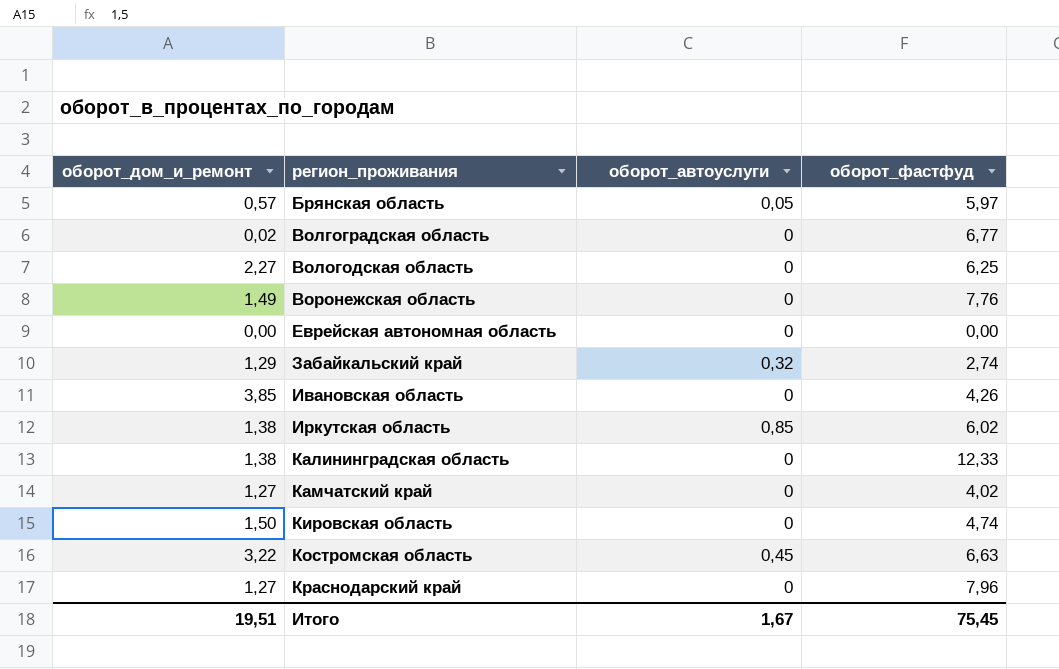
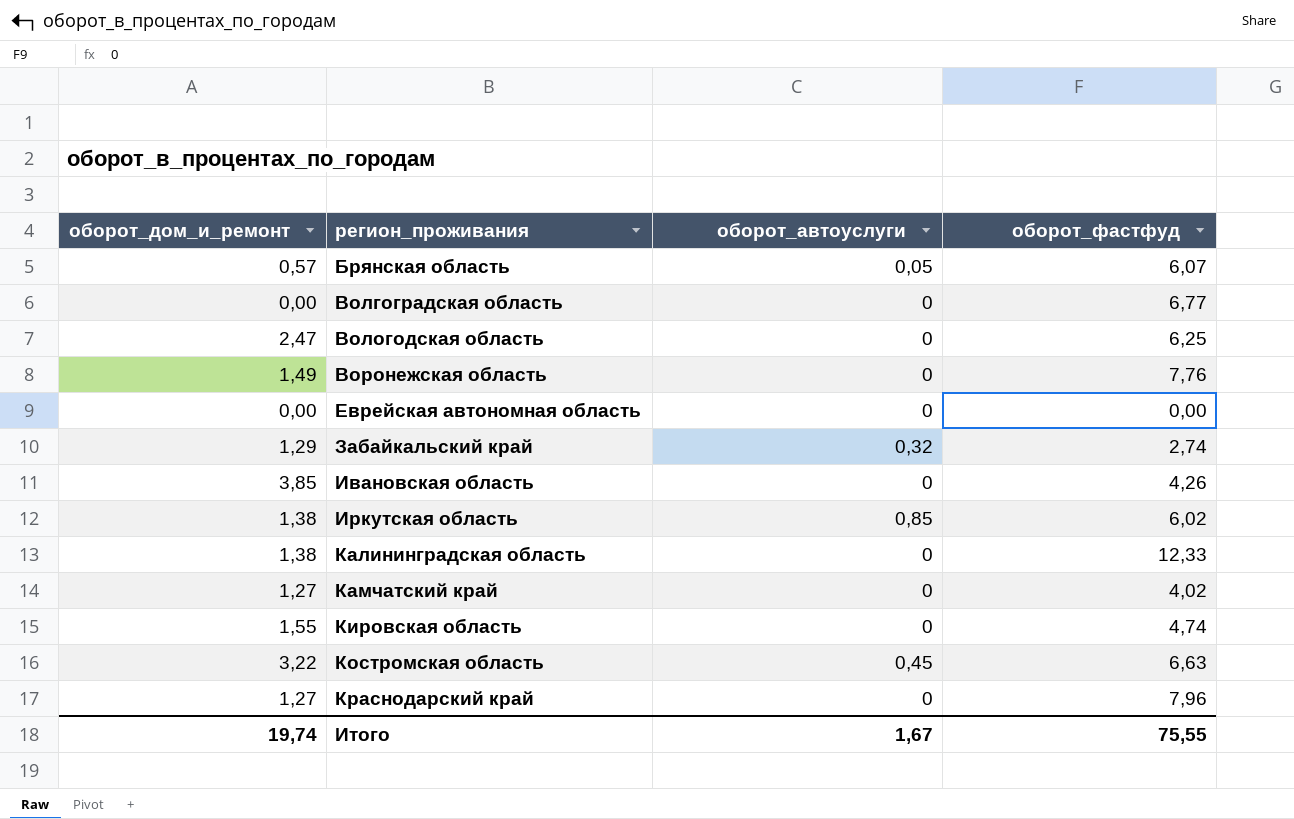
Брянская область | оборот_фастфуд: 5,97 -> 6,07
Волгоградская область | оборот_дом_и_ремонт: 0,02 -> 0,00
Вологодская область | оборот_дом_и_ремонт: 2,27 -> 2,47
Кировская область | оборот_дом_и_ремонт: 1,50 -> 1,55
Итого | оборот_дом_и_ремонт: 19,51 -> 19,74
Итого | оборот_фастфуд: 75,45 -> 75,55

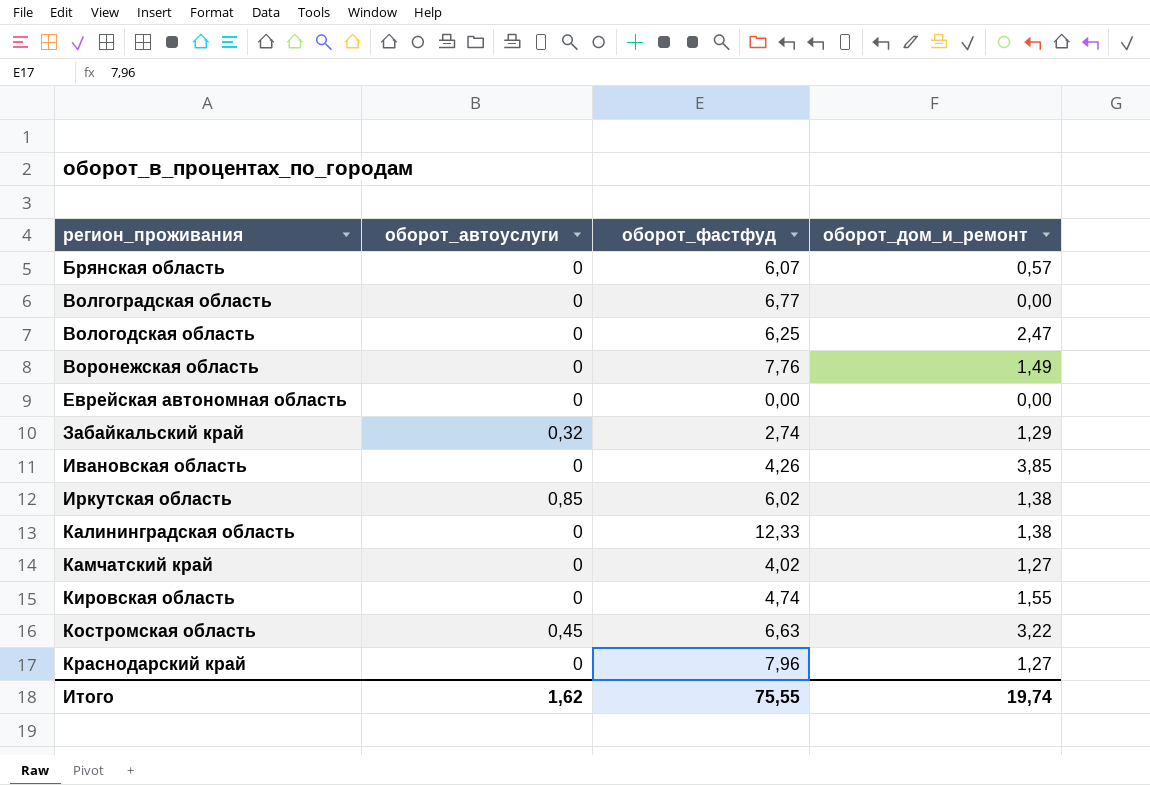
column оборот_дом_и_ремонт | position: 1 -> 4
Брянская область | оборот_автоуслуги: 0,05 -> 0
Итого | оборот_автоуслуги: 1,67 -> 1,62

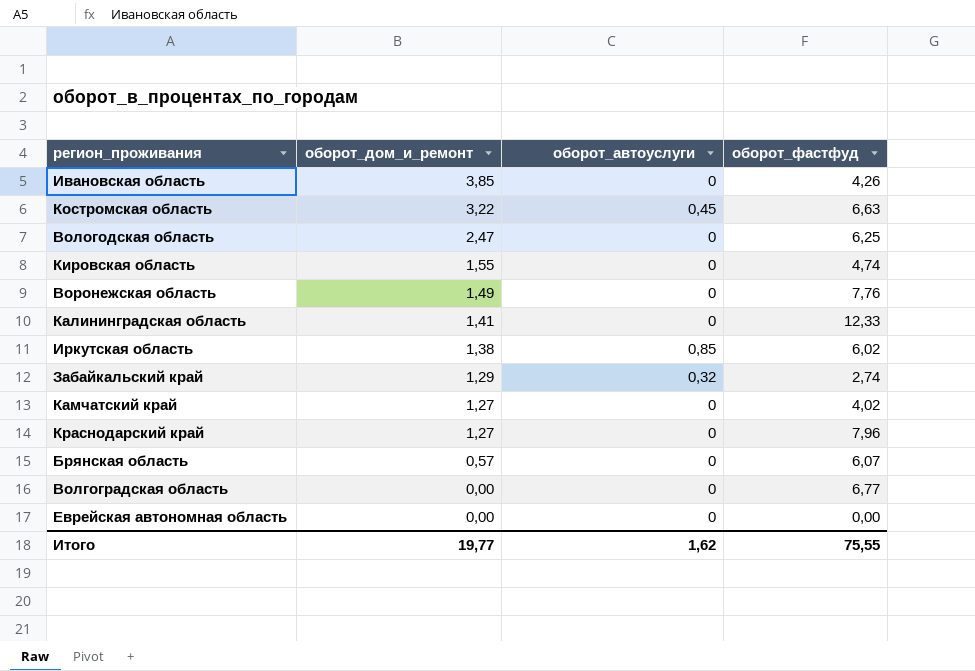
row order: регион_проживания ascending -> оборот_дом_и_ремонт descending
column оборот_дом_и_ремонт | position: 4 -> 2
Калининградская область | оборот_дом_и_ремонт: 1,38 -> 1,41
Итого | оборот_дом_и_ремонт: 19,74 -> 19,77

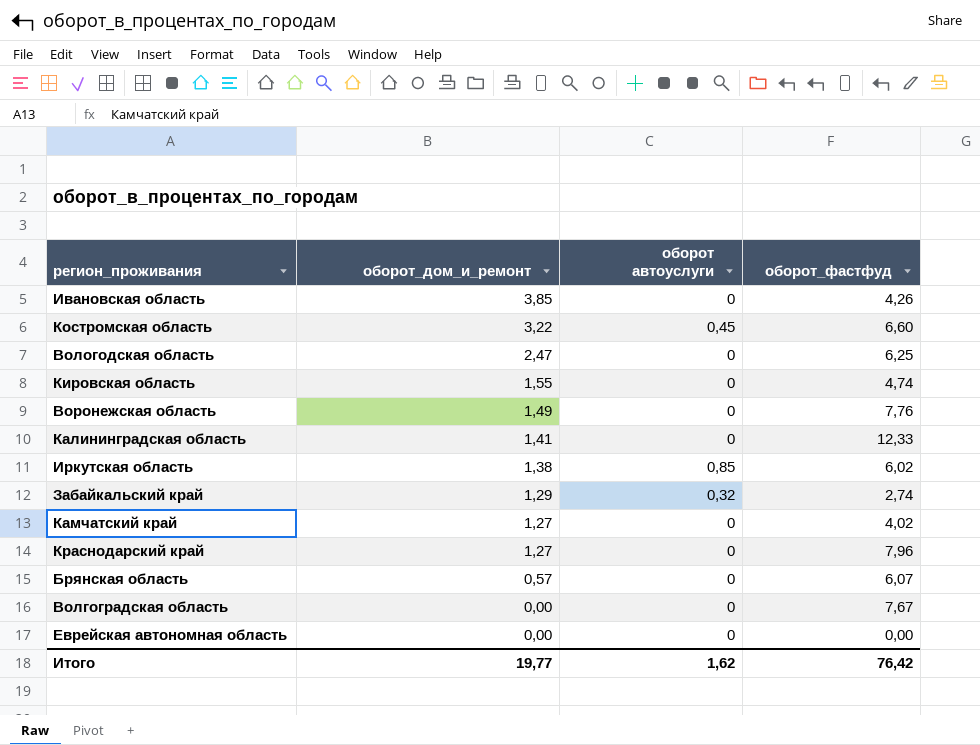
column name: оборот_автоуслуги -> оборот автоуслуги
Костромская область | оборот_фастфуд: 6,63 -> 6,60
Волгоградская область | оборот_фастфуд: 6,77 -> 7,67
Итого | оборот_фастфуд: 75,55 -> 76,42

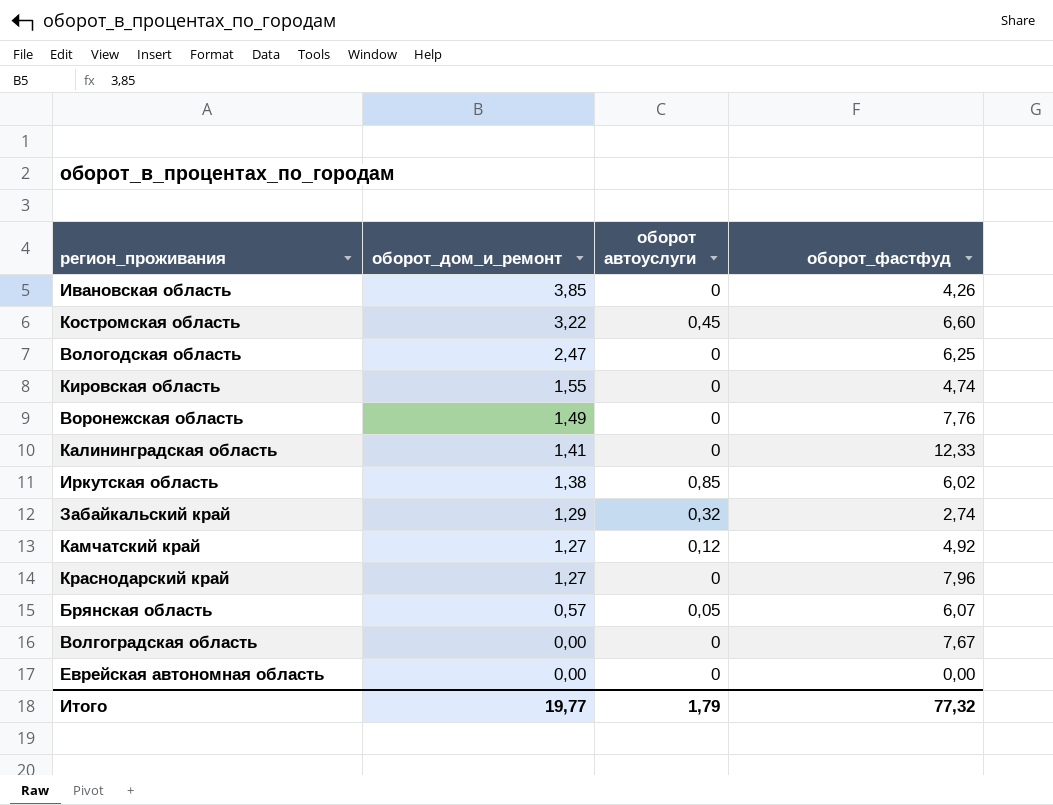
Камчатский край | оборот автоуслуги: 0 -> 0,12
Камчатский край | оборот_фастфуд: 4,02 -> 4,92
Брянская область | оборот автоуслуги: 0 -> 0,05
Итого | оборот автоуслуги: 1,62 -> 1,79
Итого | оборот_фастфуд: 76,42 -> 77,32

